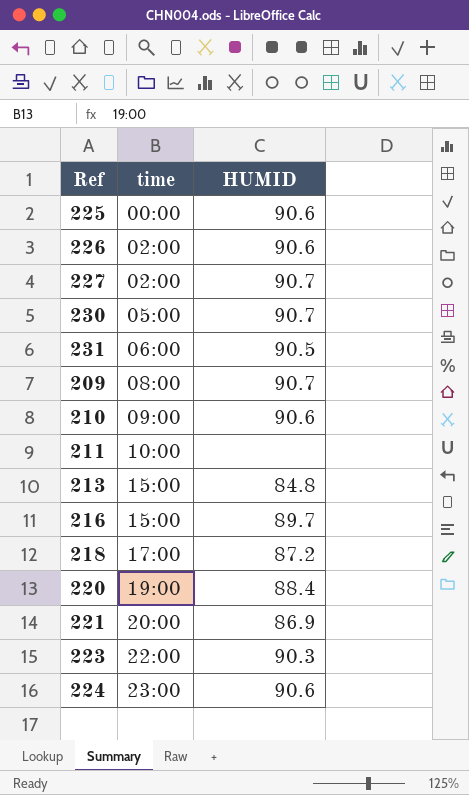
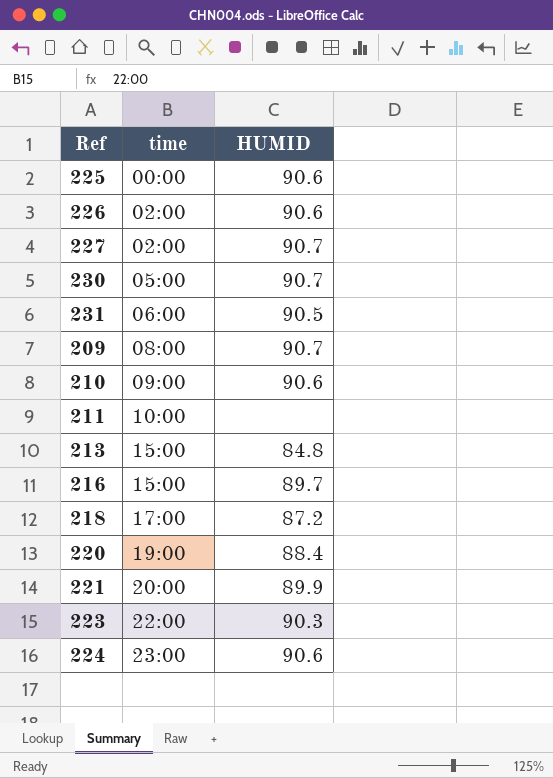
221 | HUMID: 86.9 -> 89.9

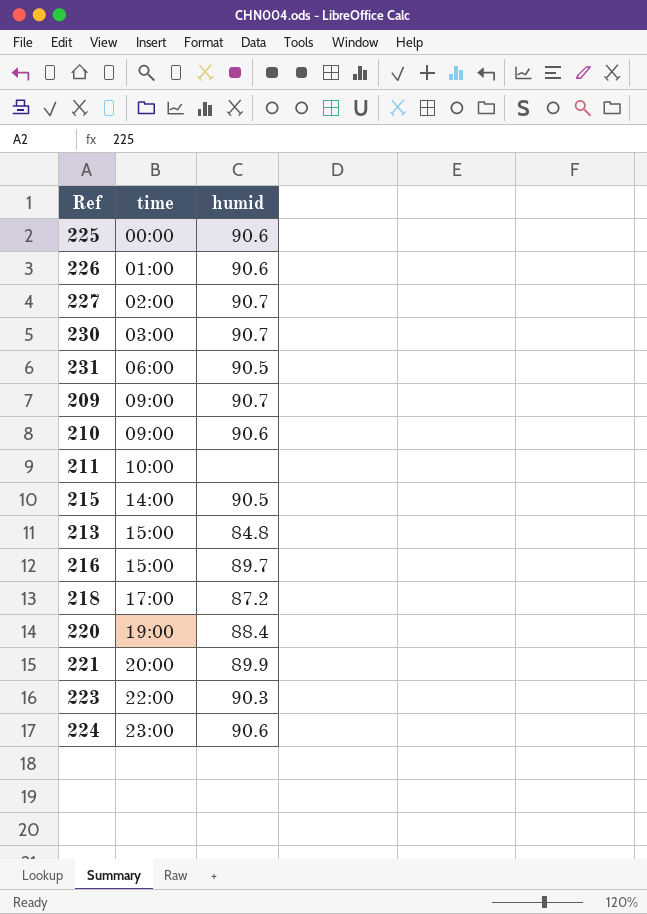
column name: HUMID -> humid
226 | time: 02:00 -> 01:00
230 | time: 05:00 -> 03:00
209 | time: 08:00 -> 09:00
row 215: none -> 14:00 | 90.5

